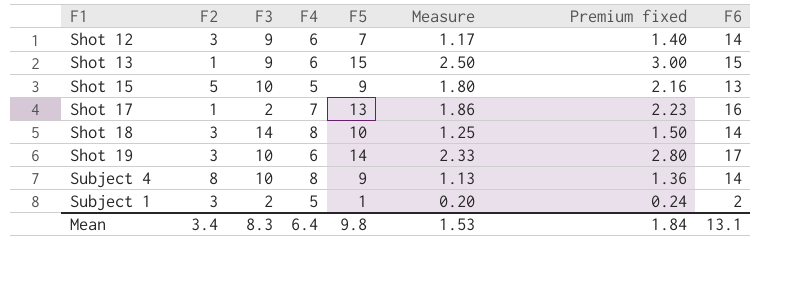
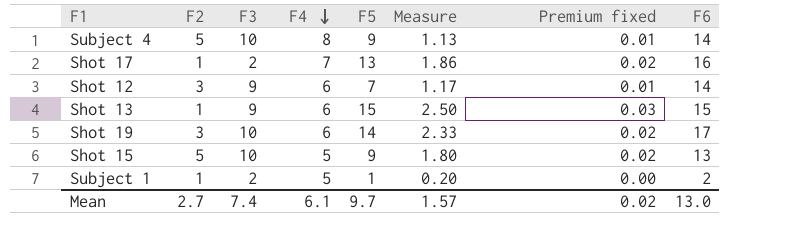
row order: none -> F4 descending
column Premium fixed | formula: [Measure] * 1.2 -> [Measure] * 0.01
row Shot 18: 3 | 14 | 8 | 10 | 1.25 | 1.50 | 14 -> none
Subject 4 | F2: 8 -> 5
Subject 1 | F2: 3 -> 1
Mean | F2: 3.4 -> 2.7
Mean | F3: 8.3 -> 7.4
Mean | F4: 6.4 -> 6.1
Mean | F5: 9.8 -> 9.7
Mean | Measure: 1.53 -> 1.57
Mean | Premium fixed: 1.84 -> 0.02
Mean | F6: 13.1 -> 13.0

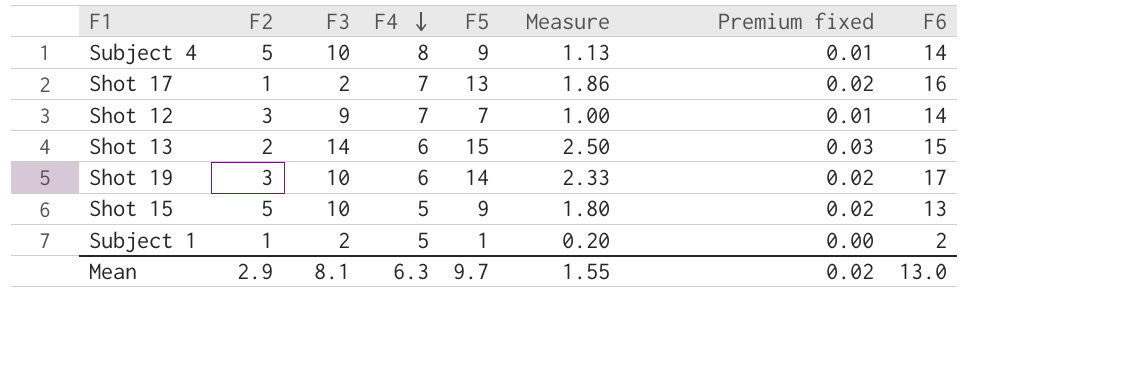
Shot 12 | F4: 6 -> 7
Shot 12 | Measure: 1.17 -> 1.00
Shot 13 | F2: 1 -> 2
Shot 13 | F3: 9 -> 14
Mean | F2: 2.7 -> 2.9
Mean | F3: 7.4 -> 8.1
Mean | F4: 6.1 -> 6.3
Mean | Measure: 1.57 -> 1.55

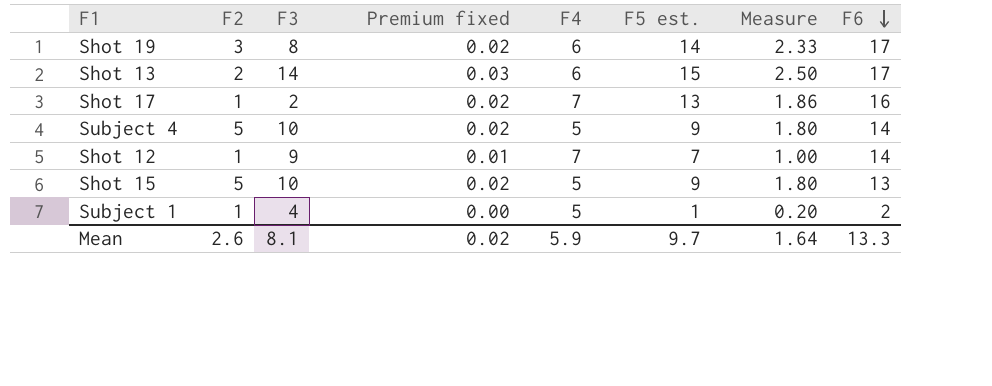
row order: F4 descending -> F6 descending
column Premium fixed | position: 7 -> 4
column name: F5 -> F5 est.
Shot 19 | F3: 10 -> 8
Shot 13 | F6: 15 -> 17
Subject 4 | Premium fixed: 0.01 -> 0.02
Subject 4 | F4: 8 -> 5
Subject 4 | Measure: 1.13 -> 1.80
Shot 12 | F2: 3 -> 1
Subject 1 | F3: 2 -> 4
Mean | F2: 2.9 -> 2.6
Mean | F4: 6.3 -> 5.9
Mean | Measure: 1.55 -> 1.64
Mean | F6: 13.0 -> 13.3

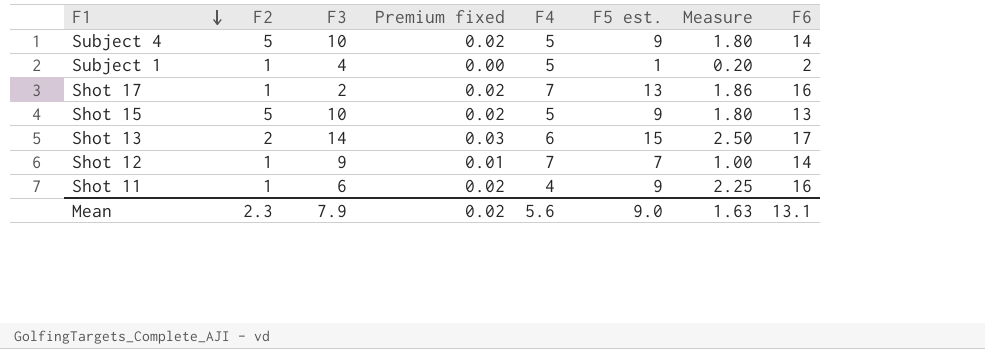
row order: F6 descending -> F1 descending
row Shot 19: 3 | 8 | 0.02 | 6 | 14 | 2.33 | 17 -> none
row Shot 11: none -> 1 | 6 | 0.02 | 4 | 9 | 2.25 | 16
Mean | F2: 2.6 -> 2.3
Mean | F3: 8.1 -> 7.9
Mean | F4: 5.9 -> 5.6
Mean | F5 est.: 9.7 -> 9.0
Mean | Measure: 1.64 -> 1.63
Mean | F6: 13.3 -> 13.1

